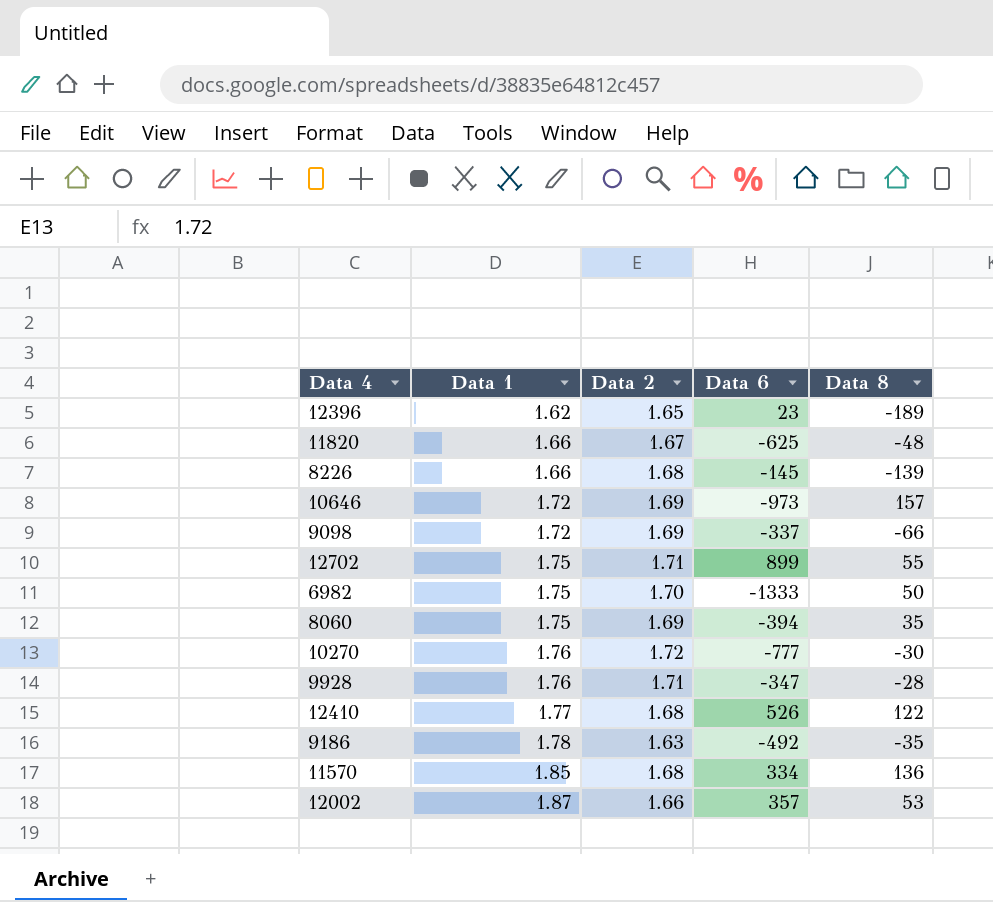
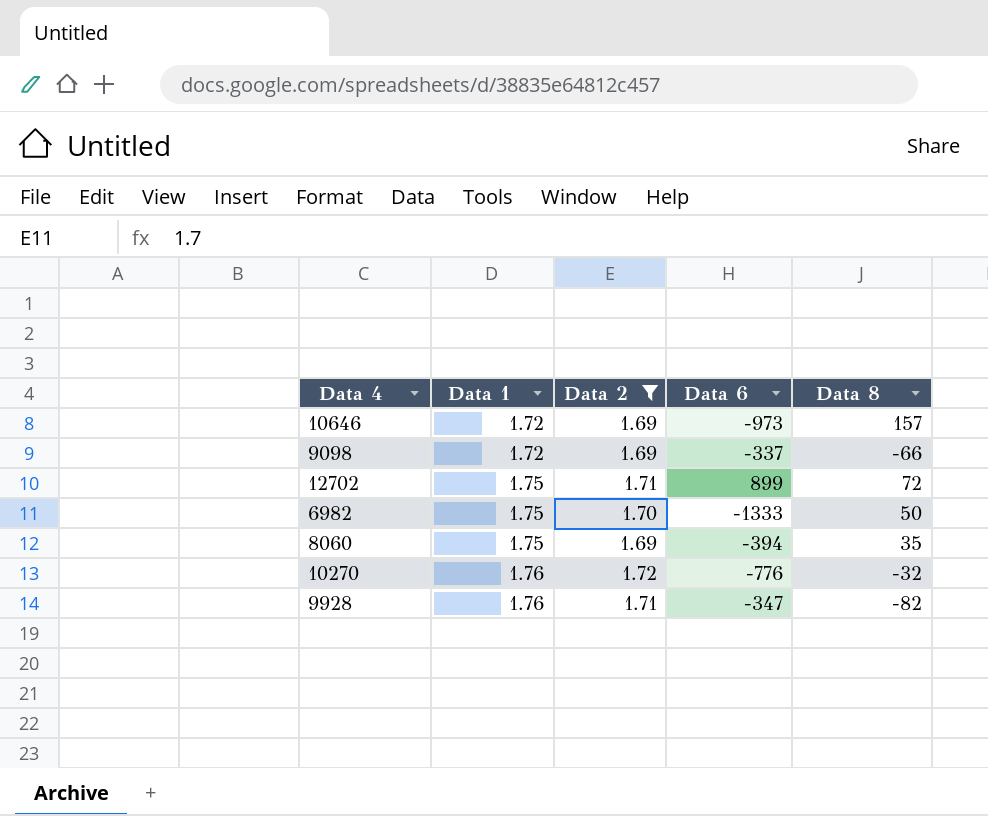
filter: none -> Data 2 >= 1.69
12702 | Data 8: 55 -> 72
10270 | Data 6: -777 -> -776
10270 | Data 8: -30 -> -32
9928 | Data 8: -28 -> -82

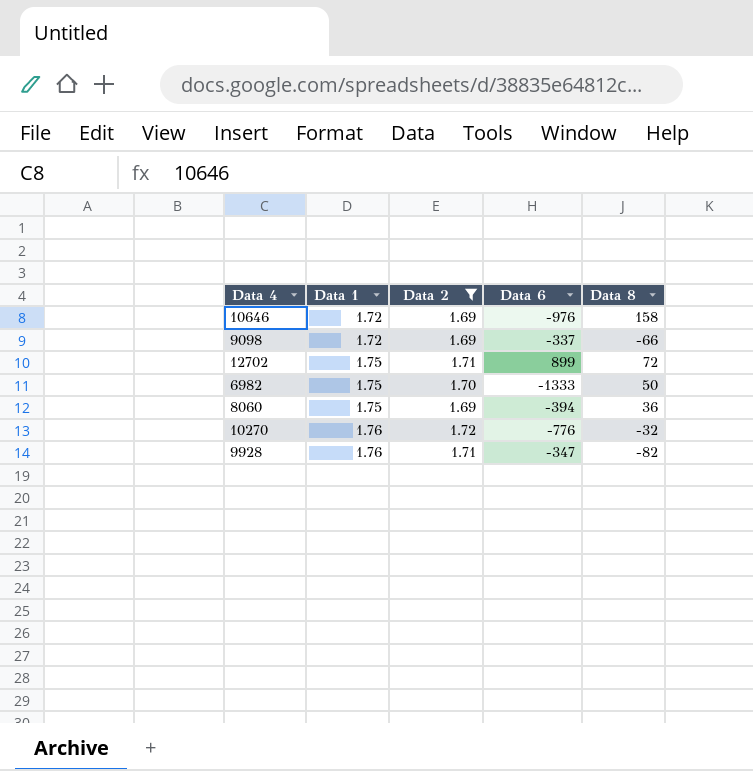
10646 | Data 6: -973 -> -976
10646 | Data 8: 157 -> 158
8060 | Data 8: 35 -> 36

